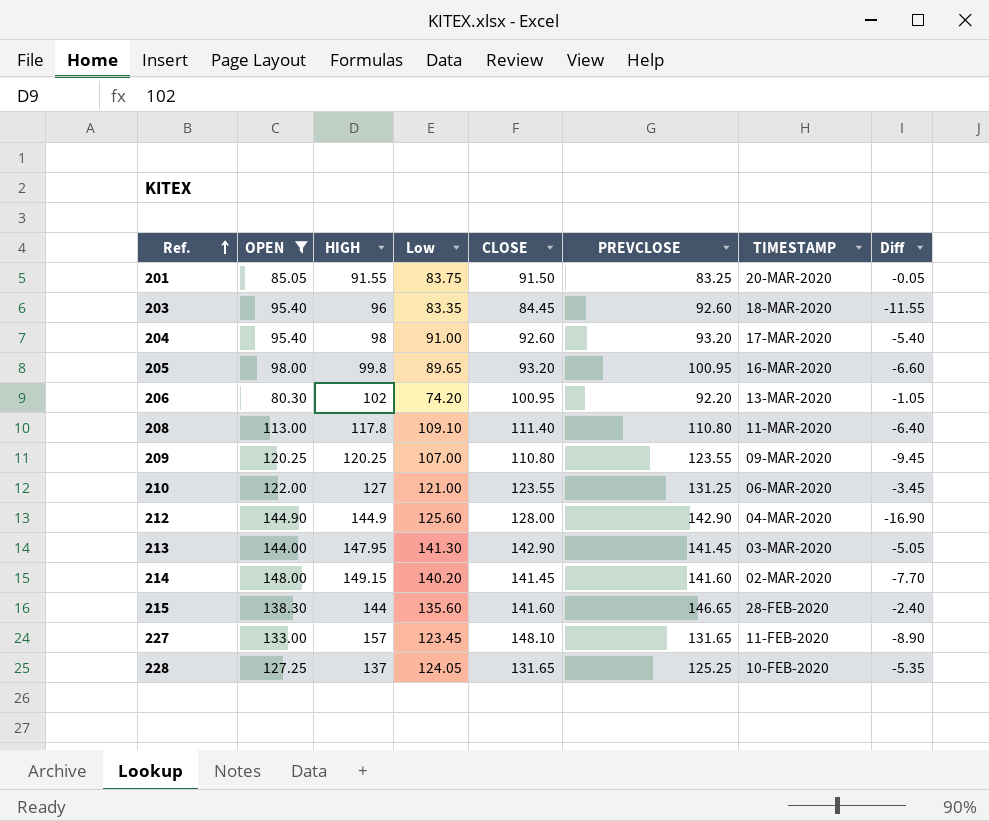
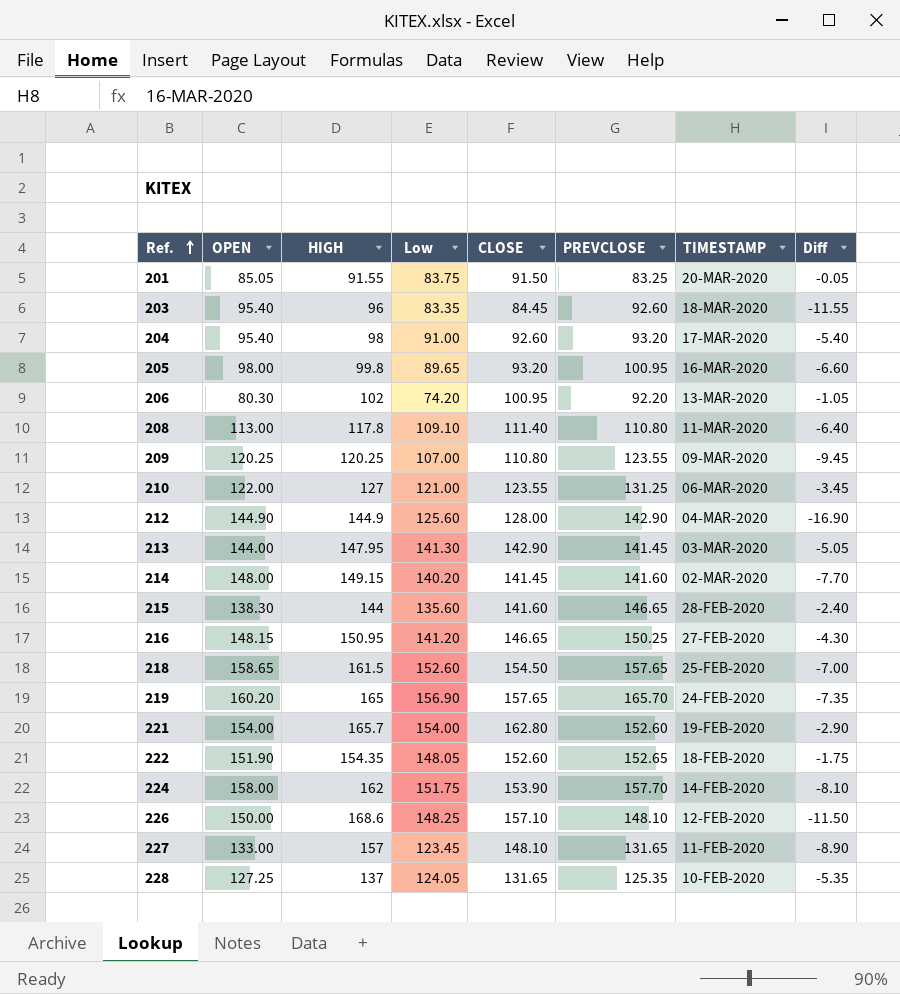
filter: OPEN <= 148.00 -> none
228 | PREVCLOSE: 125.25 -> 125.35

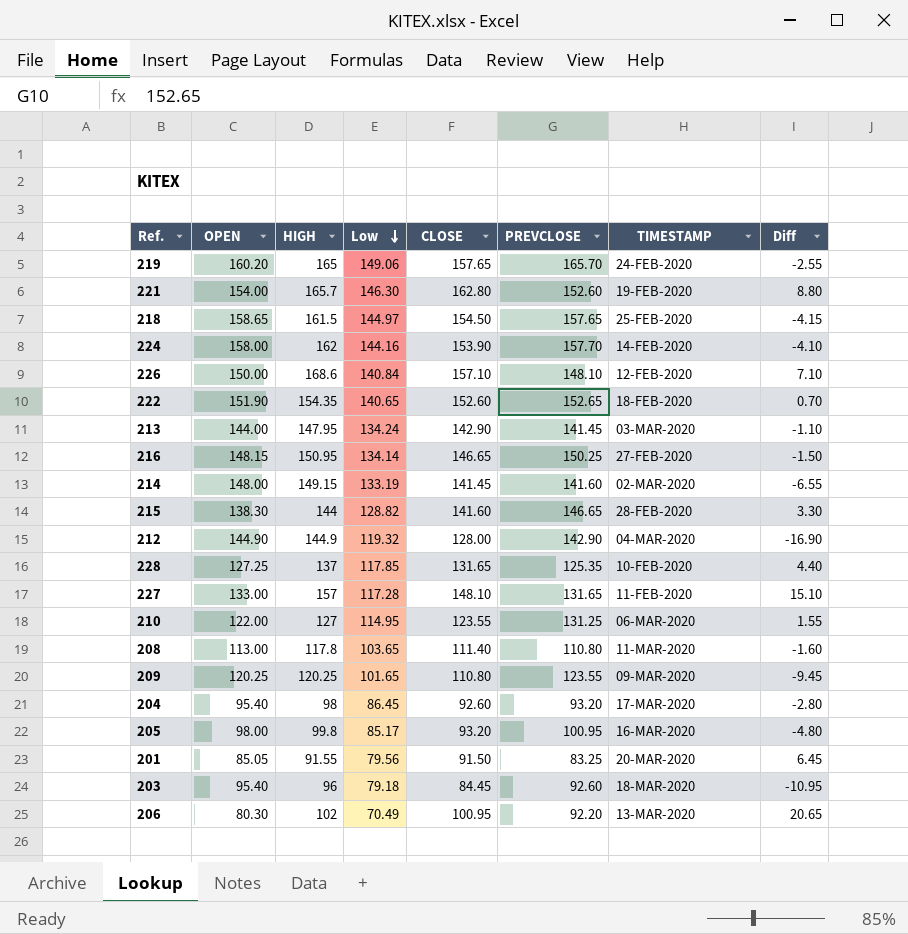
row order: Ref. ascending -> Low descending
column Diff | formula: [CLOSE] - [HIGH] -> [CLOSE] - [OPEN]
219 | Low: 156.90 -> 149.06
221 | Low: 154.00 -> 146.30
218 | Low: 152.60 -> 144.97
224 | Low: 151.75 -> 144.16
226 | Low: 148.25 -> 140.84
222 | Low: 148.05 -> 140.65
213 | Low: 141.30 -> 134.24
216 | Low: 141.20 -> 134.14
214 | Low: 140.20 -> 133.19
215 | Low: 135.60 -> 128.82
212 | Low: 125.60 -> 119.32
228 | Low: 124.05 -> 117.85
227 | Low: 123.45 -> 117.28
210 | Low: 121.00 -> 114.95
208 | Low: 109.10 -> 103.65
209 | Low: 107.00 -> 101.65
204 | Low: 91.00 -> 86.45
205 | Low: 89.65 -> 85.17
201 | Low: 83.75 -> 79.56
203 | Low: 83.35 -> 79.18
206 | Low: 74.20 -> 70.49

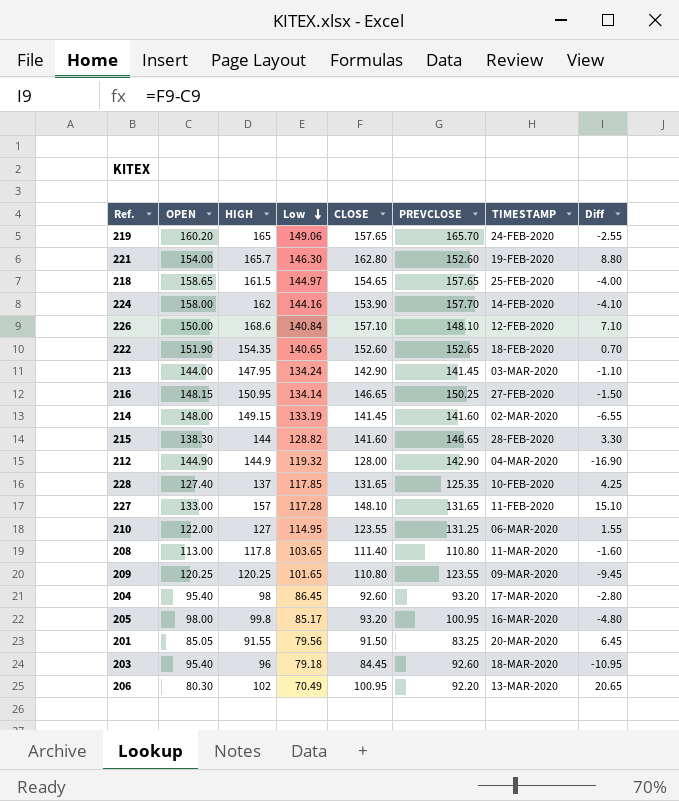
218 | CLOSE: 154.50 -> 154.65
218 | Diff: -4.15 -> -4.00
228 | OPEN: 127.25 -> 127.40
228 | Diff: 4.40 -> 4.25

